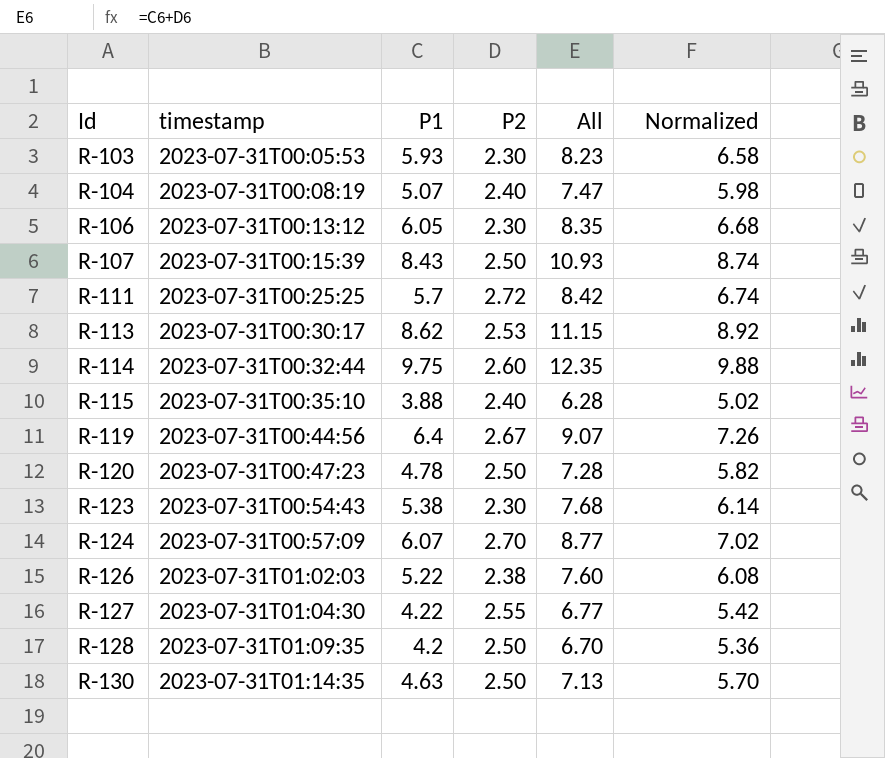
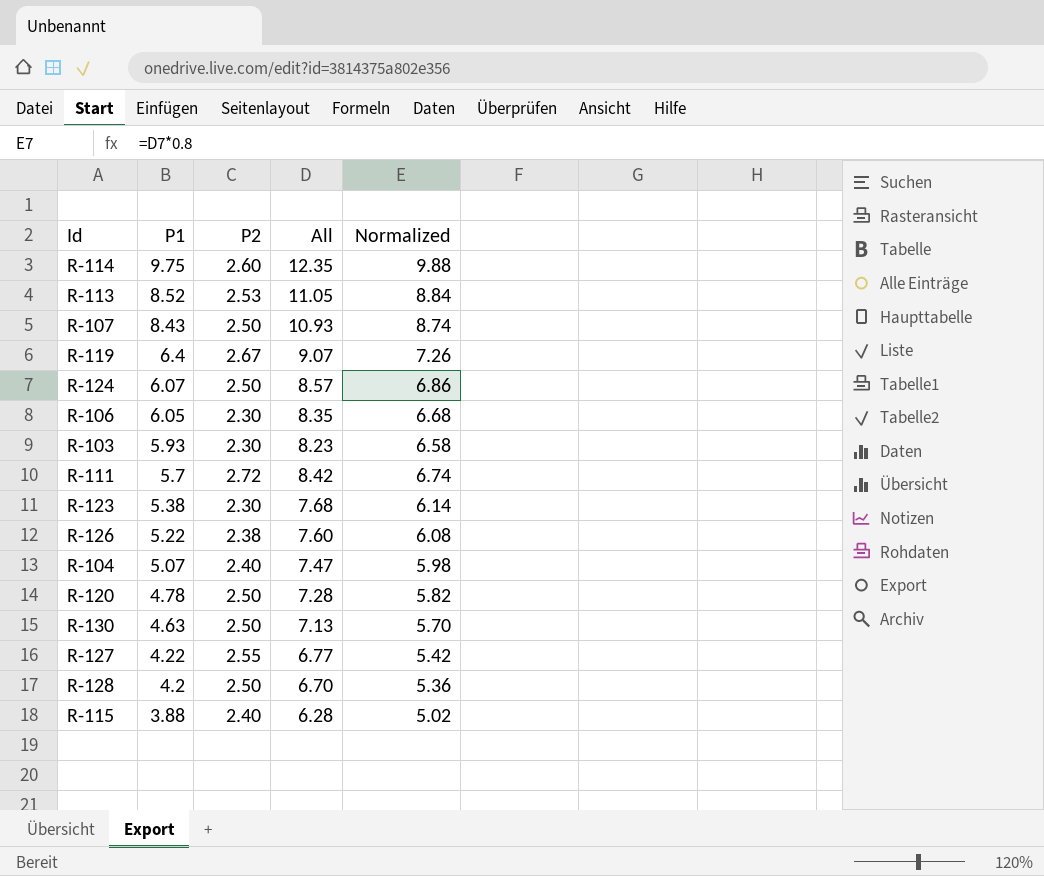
row order: Id ascending -> P1 descending
column timestamp | position: 2 -> none
R-113 | P1: 8.62 -> 8.52
R-113 | All: 11.15 -> 11.05
R-113 | Normalized: 8.92 -> 8.84
R-124 | P2: 2.70 -> 2.50
R-124 | All: 8.77 -> 8.57
R-124 | Normalized: 7.02 -> 6.86

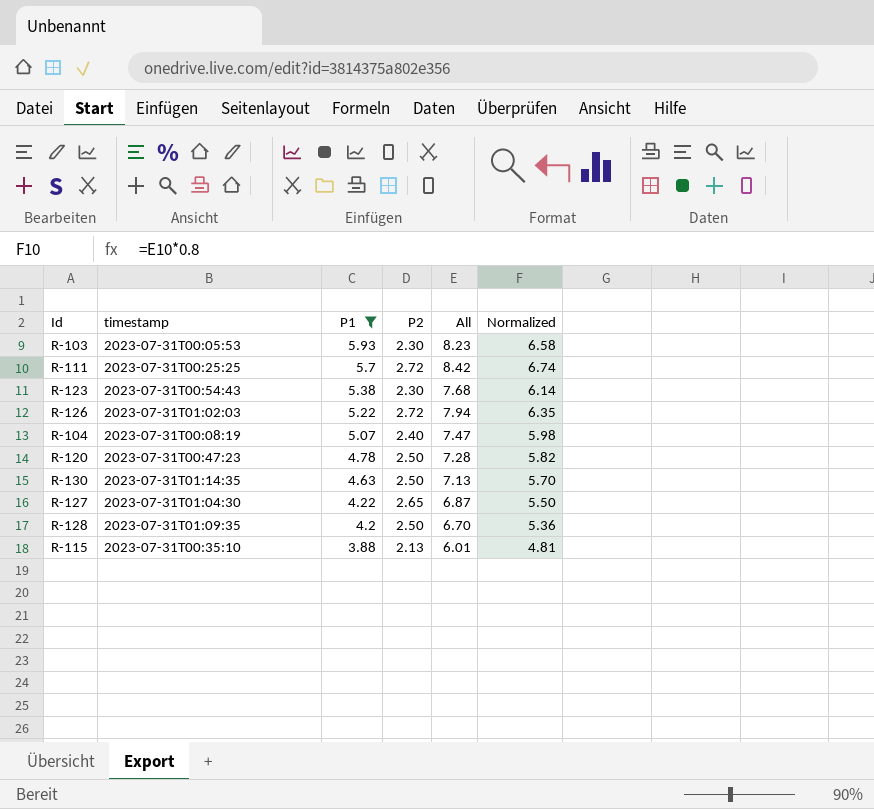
filter: none -> P1 <= 5.93
column timestamp | position: none -> 2
R-126 | P2: 2.38 -> 2.72
R-126 | All: 7.60 -> 7.94
R-126 | Normalized: 6.08 -> 6.35
R-127 | P2: 2.55 -> 2.65
R-127 | All: 6.77 -> 6.87
R-127 | Normalized: 5.42 -> 5.50
R-115 | P2: 2.40 -> 2.13
R-115 | All: 6.28 -> 6.01
R-115 | Normalized: 5.02 -> 4.81

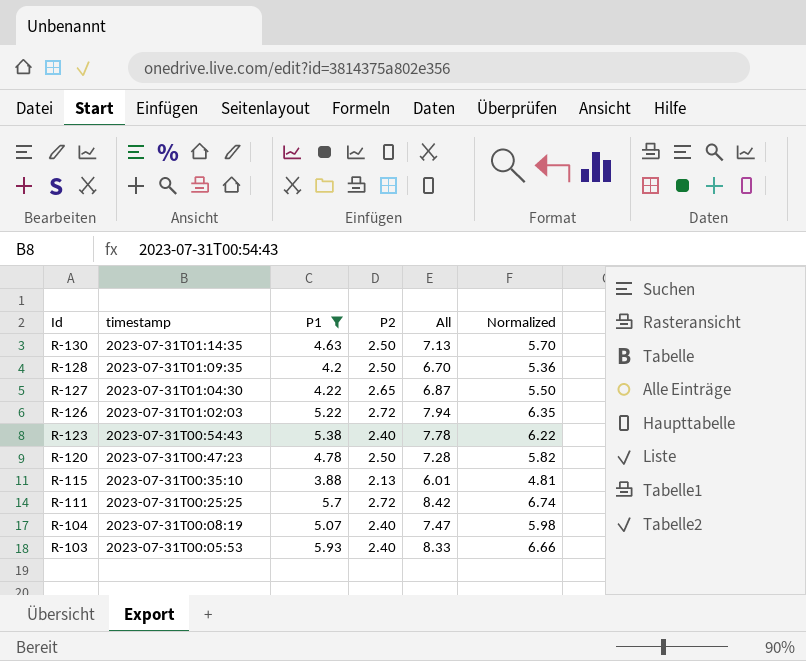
row order: P1 descending -> Id descending
R-123 | P2: 2.30 -> 2.40
R-123 | All: 7.68 -> 7.78
R-123 | Normalized: 6.14 -> 6.22
R-103 | P2: 2.30 -> 2.40
R-103 | All: 8.23 -> 8.33
R-103 | Normalized: 6.58 -> 6.66

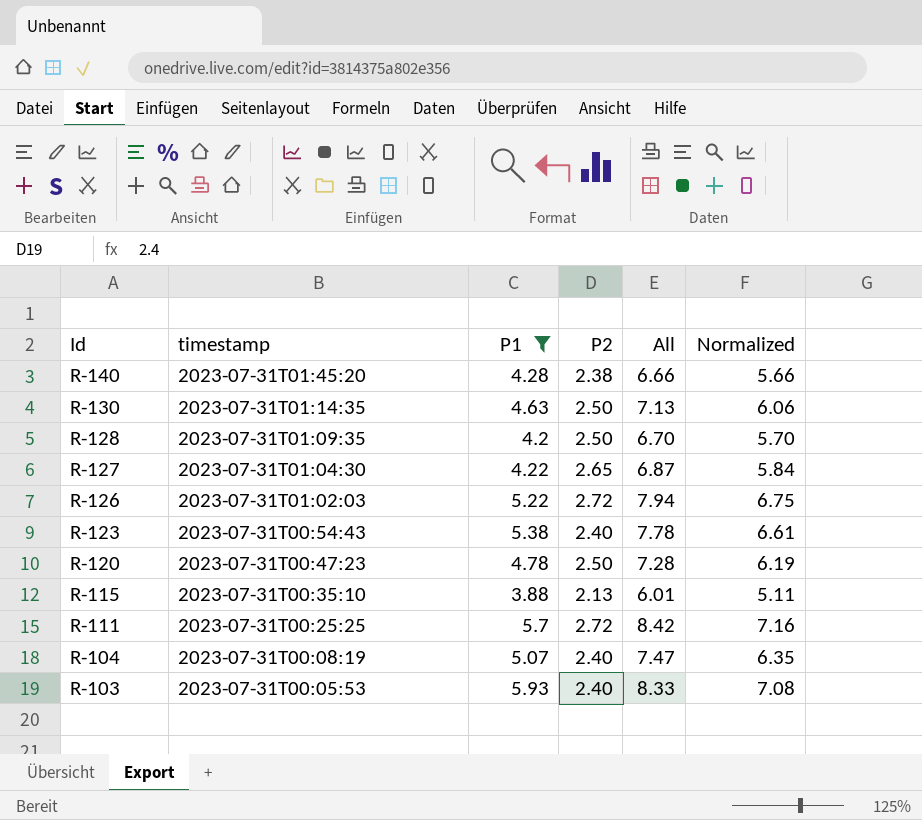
column Normalized | formula: [All] * 0.8 -> [All] * 0.85
row R-140: none -> 2023-07-31T01:45:20 | 4.28 | 2.38 | 6.66 | 5.66

